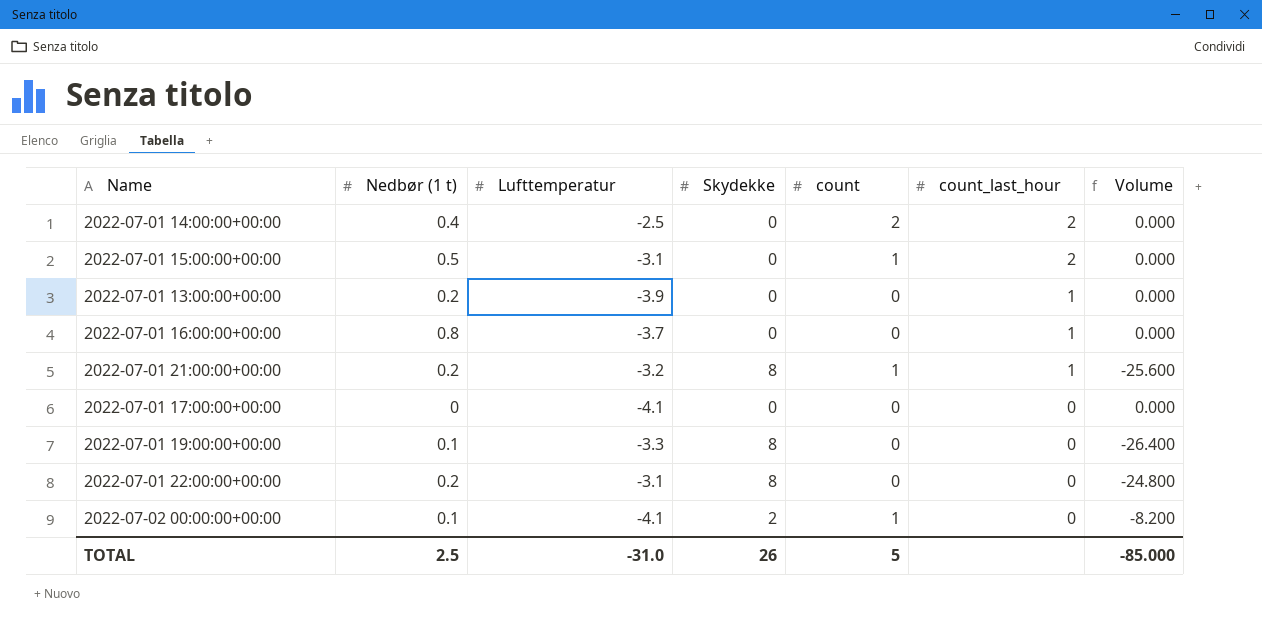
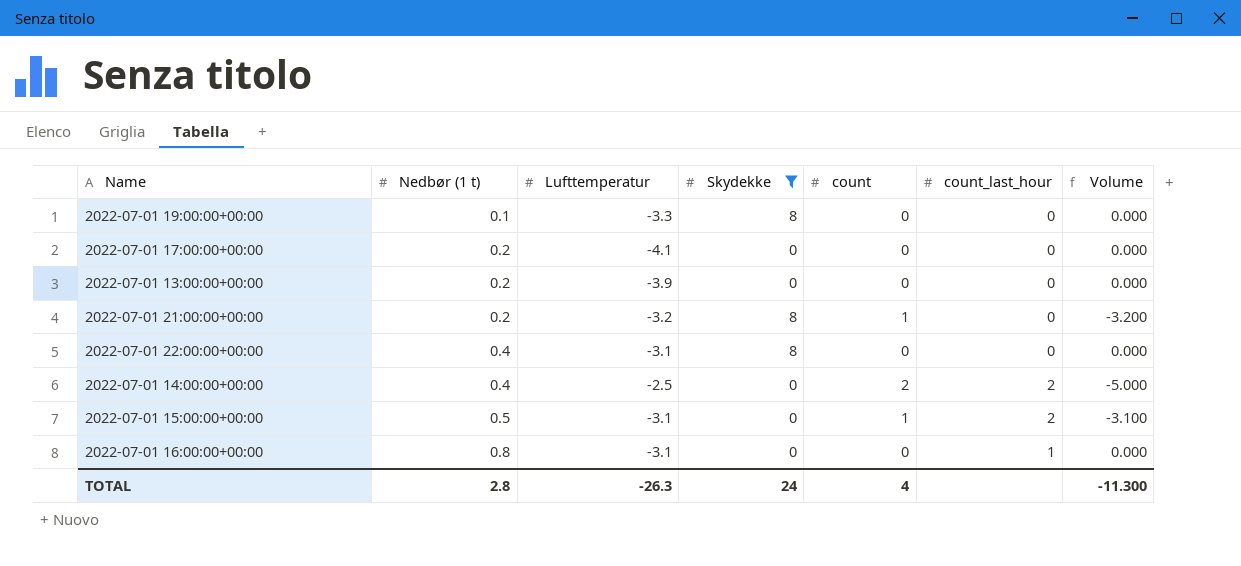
filter: none -> Skydekke != 2
row order: count_last_hour descending -> Nedbør (1 t) ascending
column Volume | formula: [Lufttemperatur] * [Skydekke] -> [Lufttemperatur] * [count]
2022-07-01 17:00:00+00:00 | Nedbør (1 t): 0 -> 0.2
2022-07-01 13:00:00+00:00 | count_last_hour: 1 -> 0
2022-07-01 21:00:00+00:00 | count_last_hour: 1 -> 0
2022-07-01 22:00:00+00:00 | Nedbør (1 t): 0.2 -> 0.4
2022-07-01 16:00:00+00:00 | Lufttemperatur: -3.7 -> -3.1
TOTAL | Nedbør (1 t): 2.5 -> 2.8
TOTAL | Lufttemperatur: -31.0 -> -26.3
TOTAL | Skydekke: 26 -> 24
TOTAL | count: 5 -> 4
TOTAL | Volume: -85.000 -> -11.300

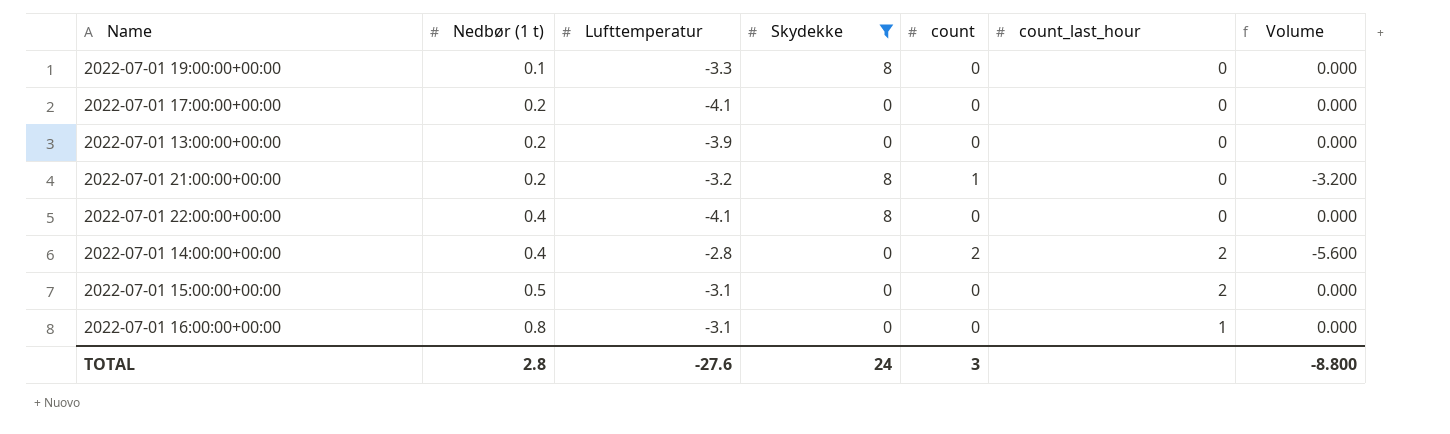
2022-07-01 22:00:00+00:00 | Lufttemperatur: -3.1 -> -4.1
2022-07-01 14:00:00+00:00 | Lufttemperatur: -2.5 -> -2.8
2022-07-01 14:00:00+00:00 | Volume: -5.000 -> -5.600
2022-07-01 15:00:00+00:00 | count: 1 -> 0
2022-07-01 15:00:00+00:00 | Volume: -3.100 -> 0.000
TOTAL | Lufttemperatur: -26.3 -> -27.6
TOTAL | count: 4 -> 3
TOTAL | Volume: -11.300 -> -8.800

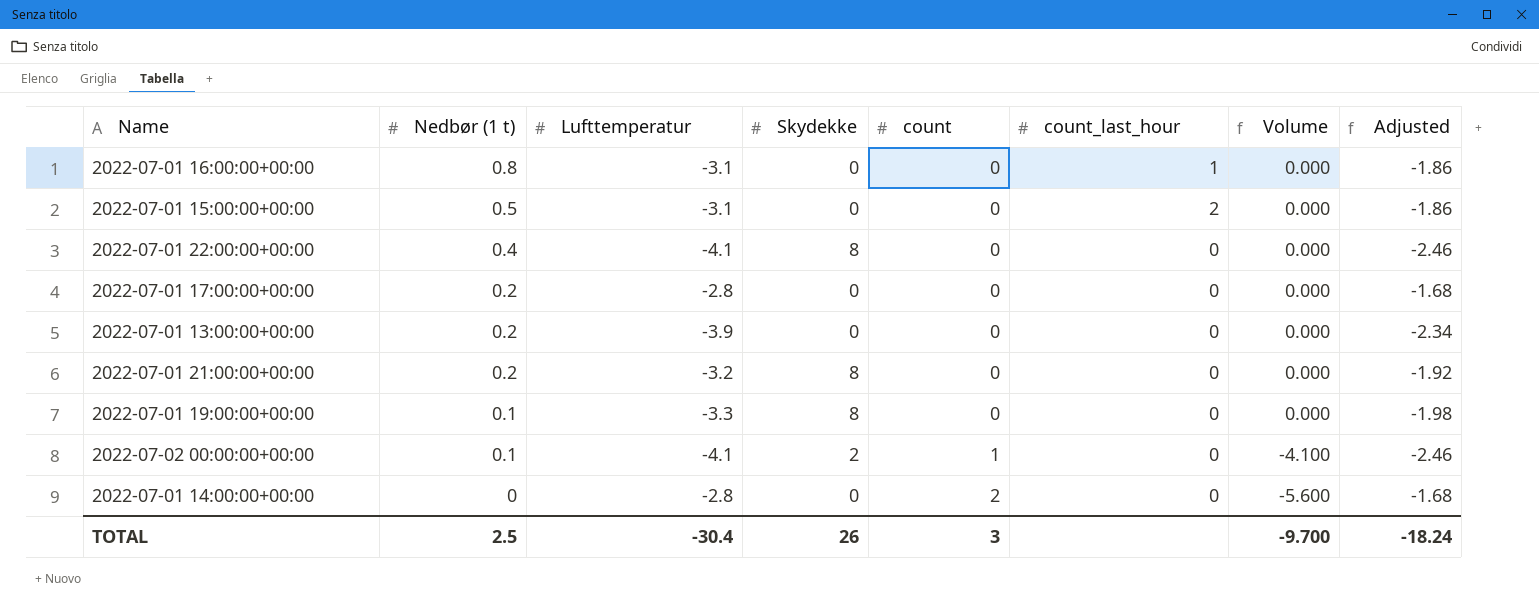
filter: Skydekke != 2 -> none
row order: Nedbør (1 t) ascending -> Nedbør (1 t) descending
column Adjusted | formula: none -> [Lufttemperatur] * 0.6
2022-07-01 17:00:00+00:00 | Lufttemperatur: -4.1 -> -2.8
2022-07-01 21:00:00+00:00 | count: 1 -> 0
2022-07-01 21:00:00+00:00 | Volume: -3.200 -> 0.000
2022-07-01 14:00:00+00:00 | Nedbør (1 t): 0.4 -> 0
2022-07-01 14:00:00+00:00 | count_last_hour: 2 -> 0
TOTAL | Nedbør (1 t): 2.8 -> 2.5
TOTAL | Lufttemperatur: -27.6 -> -30.4
TOTAL | Skydekke: 24 -> 26
TOTAL | Volume: -8.800 -> -9.700

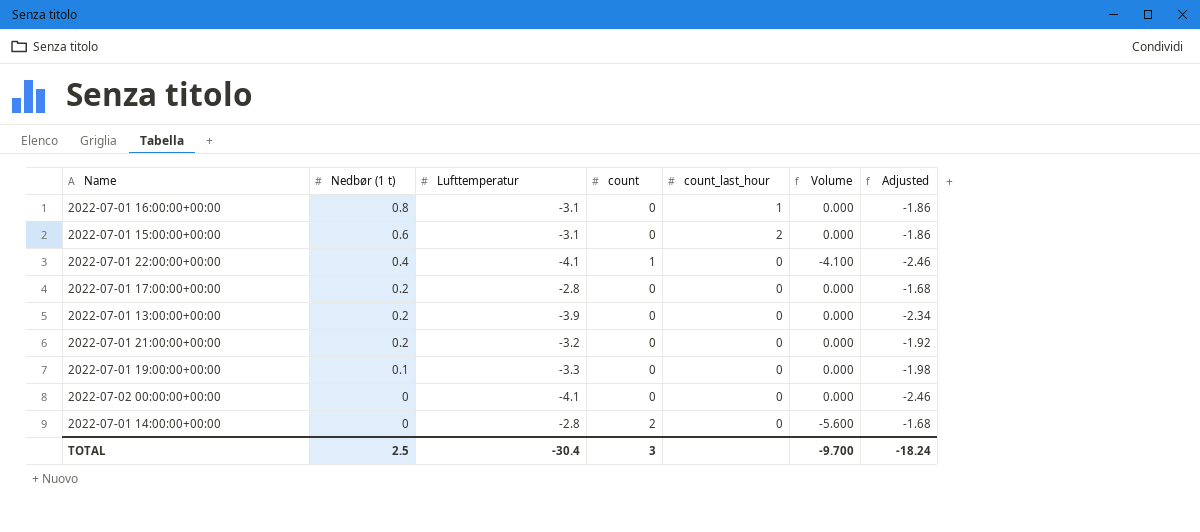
column Skydekke | position: 4 -> none
2022-07-01 15:00:00+00:00 | Nedbør (1 t): 0.5 -> 0.6
2022-07-01 22:00:00+00:00 | count: 0 -> 1
2022-07-01 22:00:00+00:00 | Volume: 0.000 -> -4.100
2022-07-02 00:00:00+00:00 | Nedbør (1 t): 0.1 -> 0
2022-07-02 00:00:00+00:00 | count: 1 -> 0
2022-07-02 00:00:00+00:00 | Volume: -4.100 -> 0.000

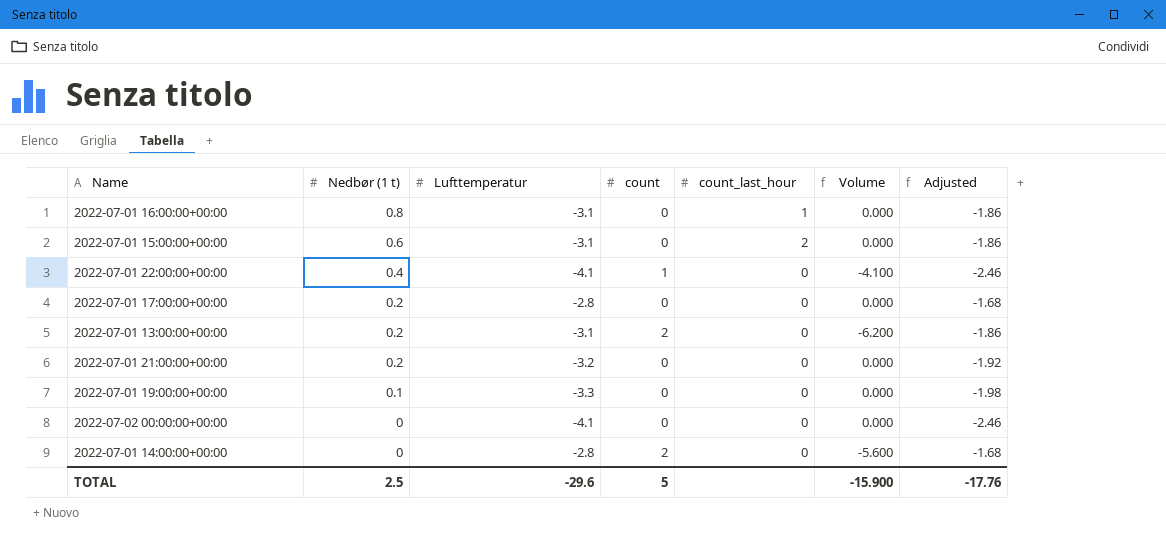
2022-07-01 13:00:00+00:00 | Lufttemperatur: -3.9 -> -3.1
2022-07-01 13:00:00+00:00 | count: 0 -> 2
2022-07-01 13:00:00+00:00 | Volume: 0.000 -> -6.200
2022-07-01 13:00:00+00:00 | Adjusted: -2.34 -> -1.86
TOTAL | Lufttemperatur: -30.4 -> -29.6
TOTAL | count: 3 -> 5
TOTAL | Volume: -9.700 -> -15.900
TOTAL | Adjusted: -18.24 -> -17.76

